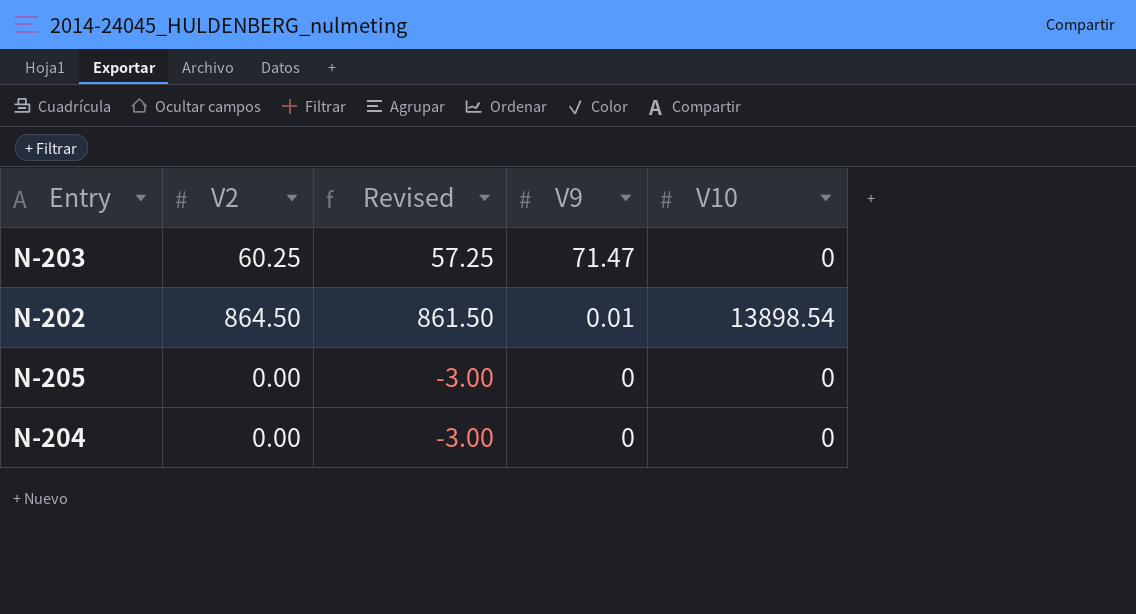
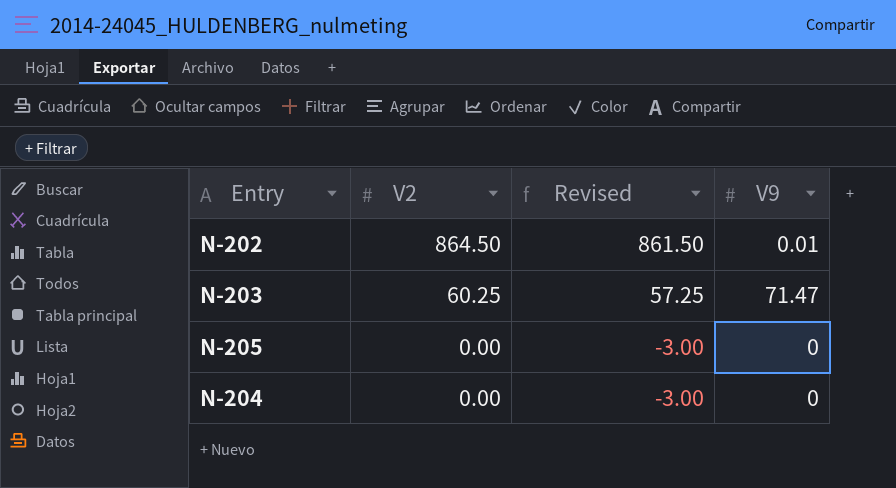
row order: V9 descending -> V2 descending
column V10 | position: 5 -> none

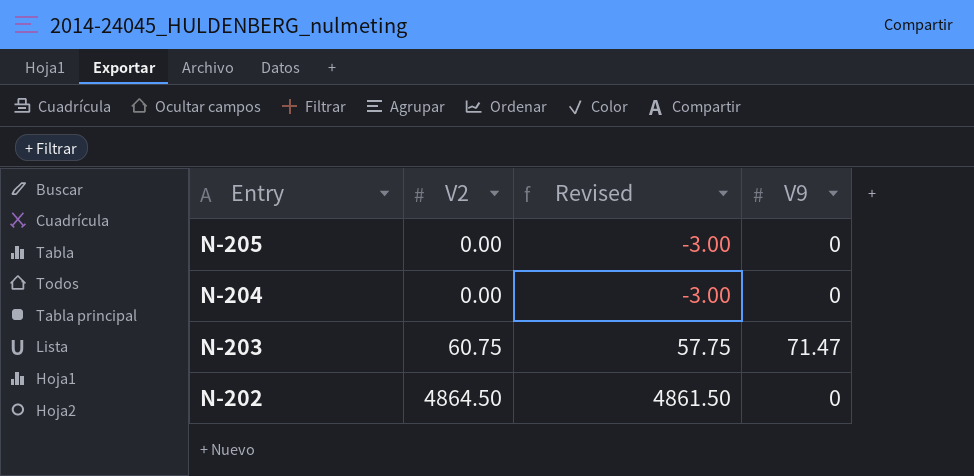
row order: V2 descending -> Entry descending
N-203 | V2: 60.25 -> 60.75
N-203 | Revised: 57.25 -> 57.75
N-202 | V2: 864.50 -> 4864.50
N-202 | Revised: 861.50 -> 4861.50
N-202 | V9: 0.01 -> 0

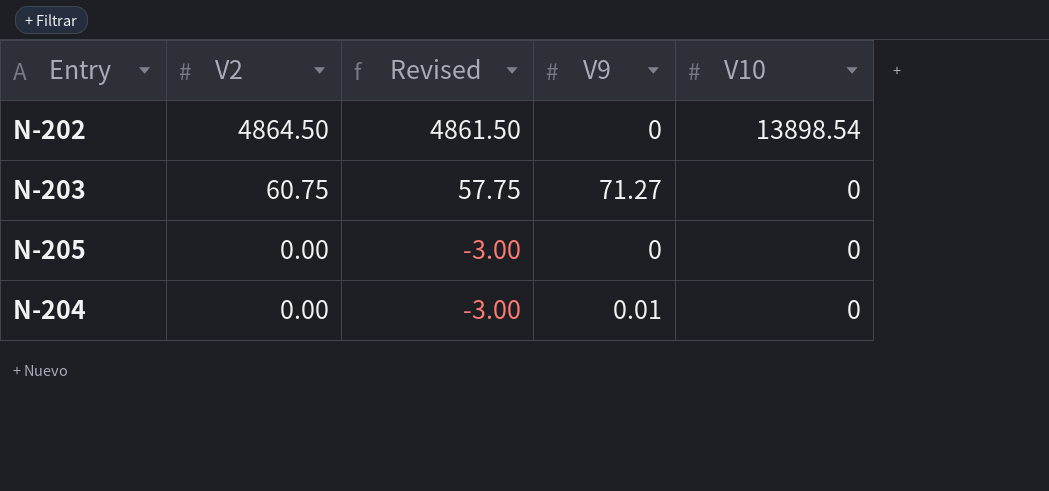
row order: Entry descending -> V2 descending
column V10 | position: none -> 5
N-203 | V9: 71.47 -> 71.27
N-204 | V9: 0 -> 0.01

